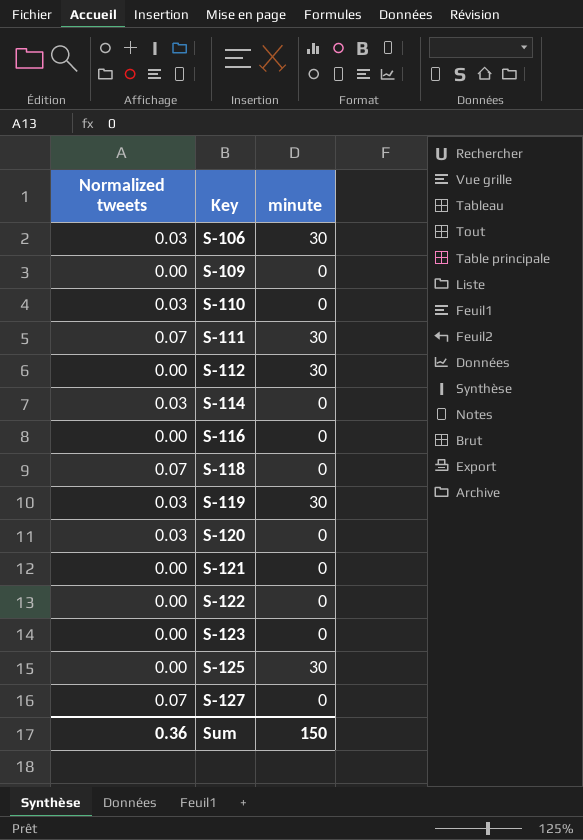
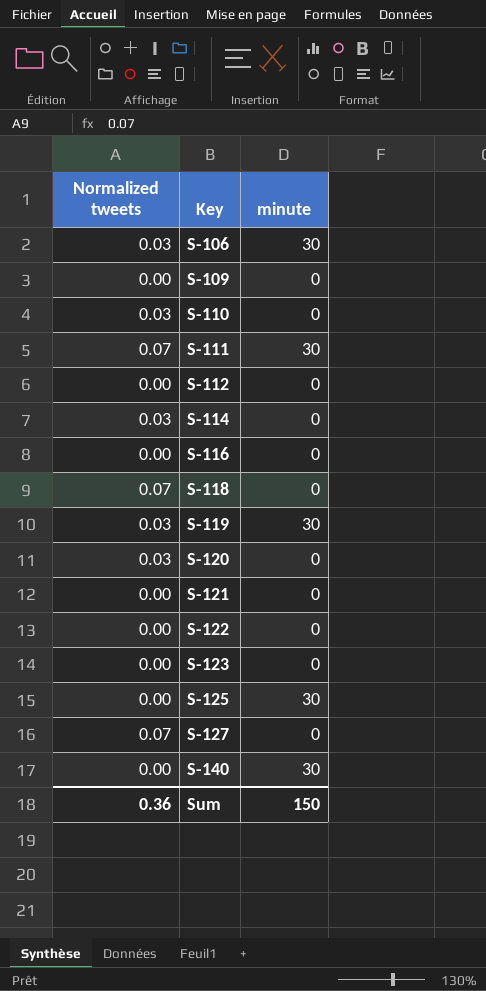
S-112 | minute: 30 -> 0
row S-140: none -> 0.00 | 30

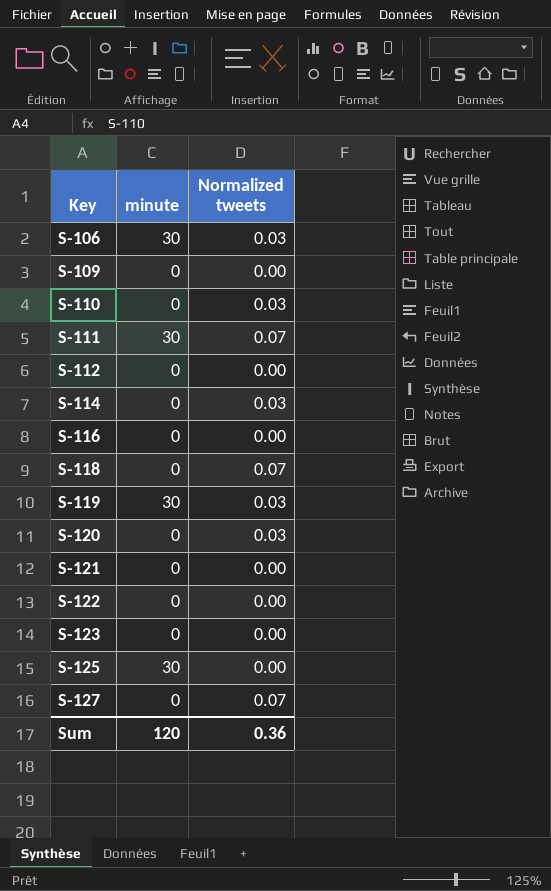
column Normalized tweets | position: 1 -> 3
row S-140: 0.00 | 30 -> none
Sum | minute: 150 -> 120

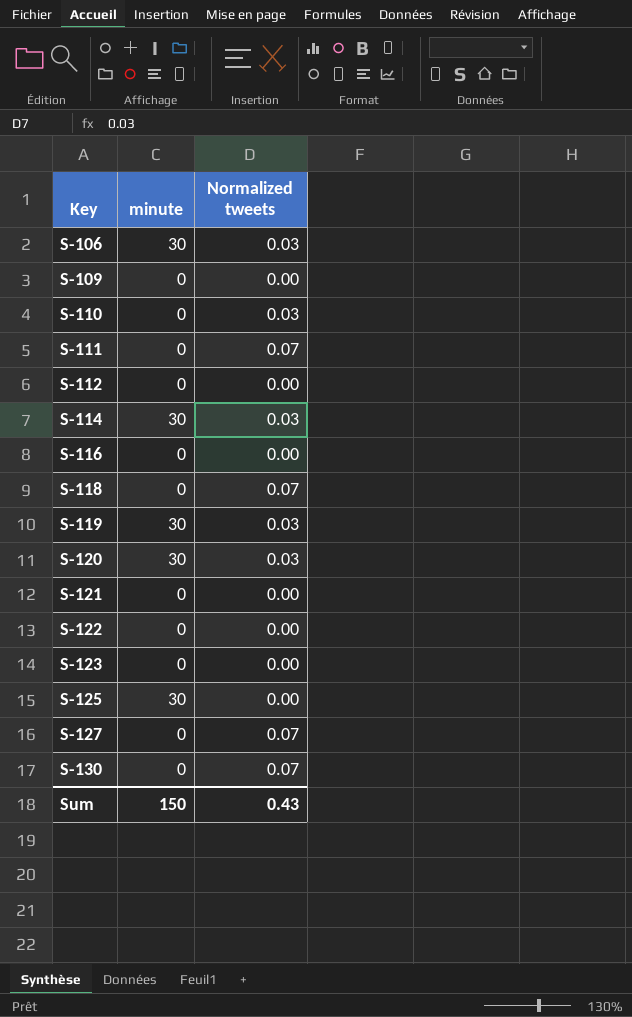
S-111 | minute: 30 -> 0
S-114 | minute: 0 -> 30
S-120 | minute: 0 -> 30
row S-130: none -> 0 | 0.07
Sum | minute: 120 -> 150
Sum | Normalized tweets: 0.36 -> 0.43

